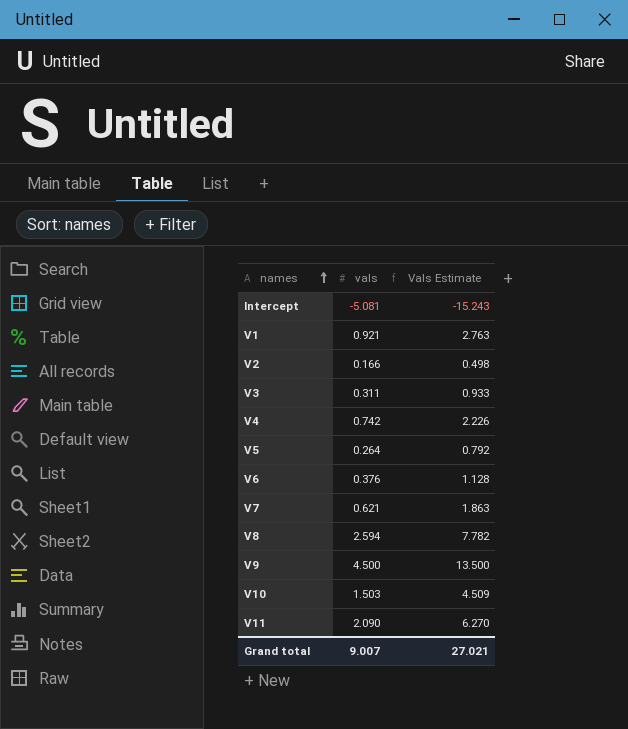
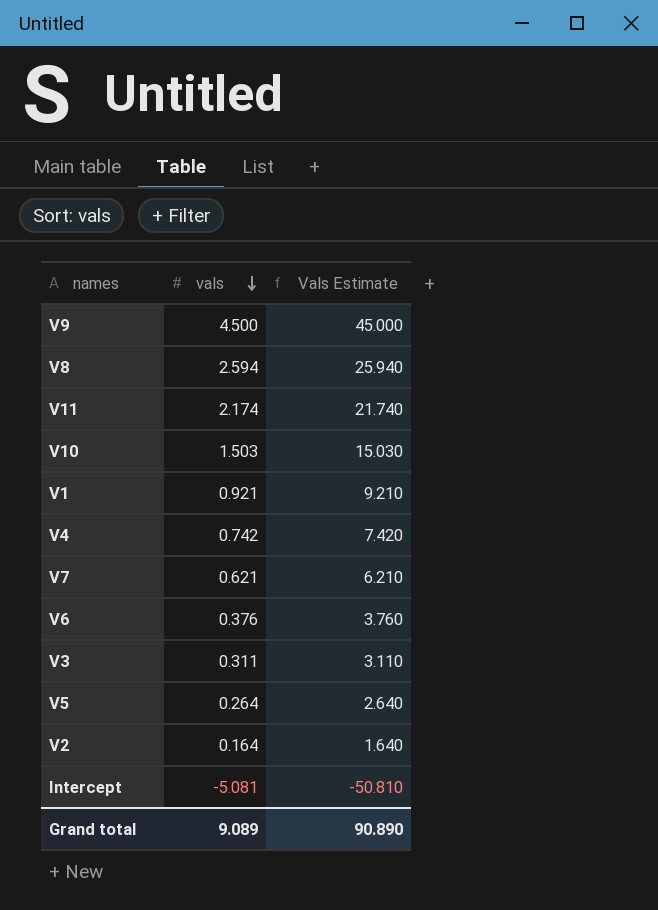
row order: names ascending -> vals descending
column Vals Estimate | formula: [vals] * 3 -> [vals] * 10
V11 | vals: 2.090 -> 2.174
V2 | vals: 0.166 -> 0.164
Grand total | vals: 9.007 -> 9.089
Grand total | Vals Estimate: 27.021 -> 90.890

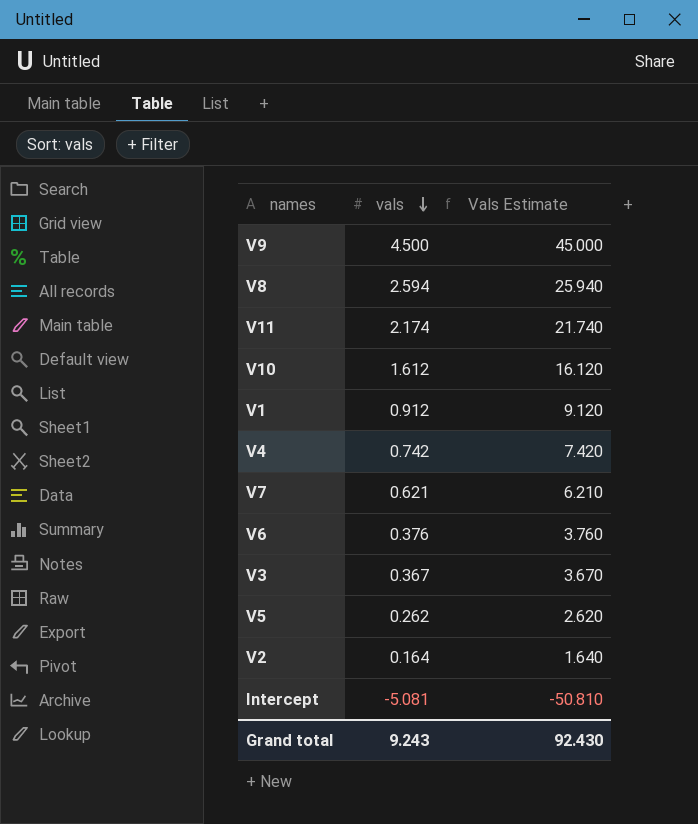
V10 | vals: 1.503 -> 1.612
V10 | Vals Estimate: 15.030 -> 16.120
V1 | vals: 0.921 -> 0.912
V1 | Vals Estimate: 9.210 -> 9.120
V3 | vals: 0.311 -> 0.367
V3 | Vals Estimate: 3.110 -> 3.670
V5 | vals: 0.264 -> 0.262
V5 | Vals Estimate: 2.640 -> 2.620
Grand total | vals: 9.089 -> 9.243
Grand total | Vals Estimate: 90.890 -> 92.430

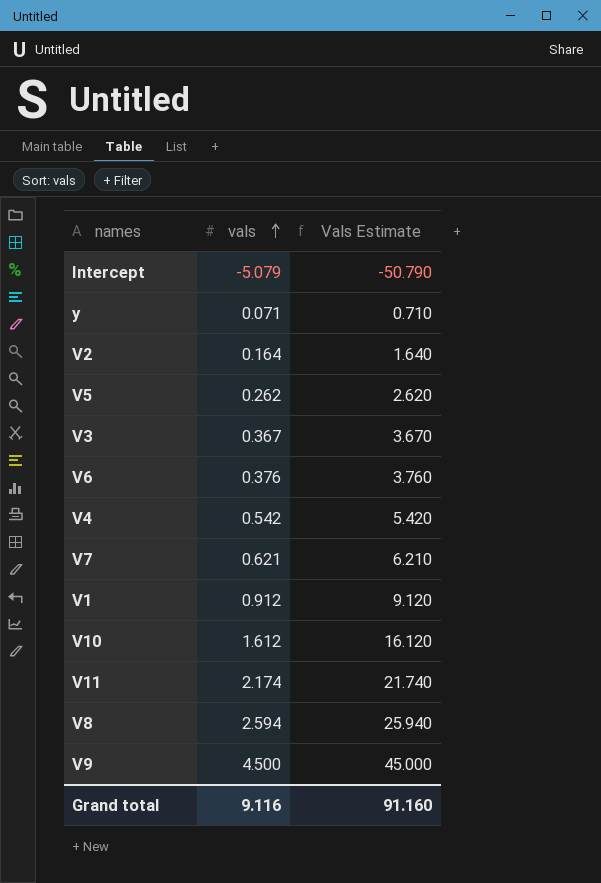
row order: vals descending -> vals ascending
Intercept | vals: -5.081 -> -5.079
Intercept | Vals Estimate: -50.810 -> -50.790
row y: none -> 0.071 | 0.710
V4 | vals: 0.742 -> 0.542
V4 | Vals Estimate: 7.420 -> 5.420
Grand total | vals: 9.243 -> 9.116
Grand total | Vals Estimate: 92.430 -> 91.160

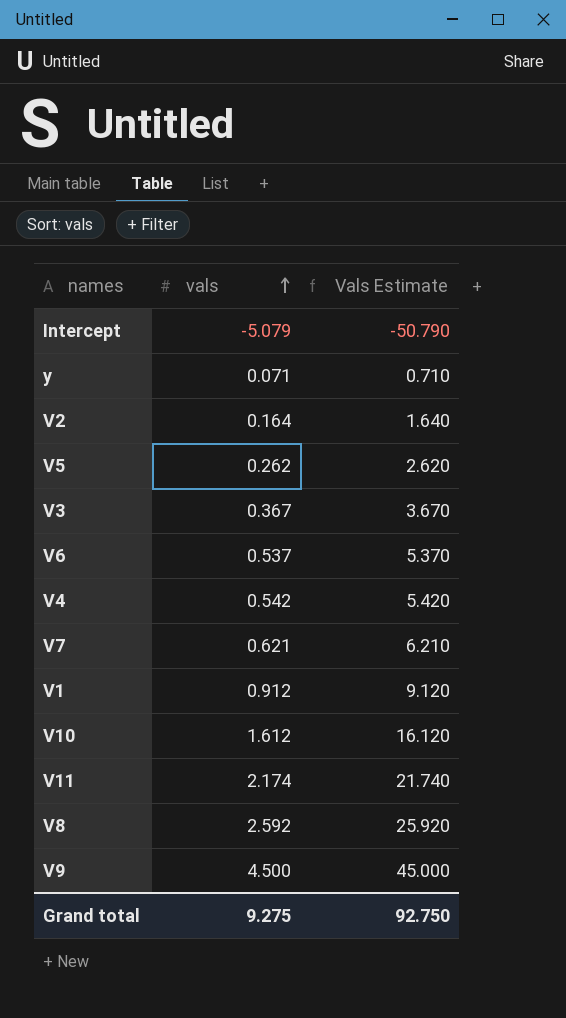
V6 | vals: 0.376 -> 0.537
V6 | Vals Estimate: 3.760 -> 5.370
V8 | vals: 2.594 -> 2.592
V8 | Vals Estimate: 25.940 -> 25.920
Grand total | vals: 9.116 -> 9.275
Grand total | Vals Estimate: 91.160 -> 92.750

